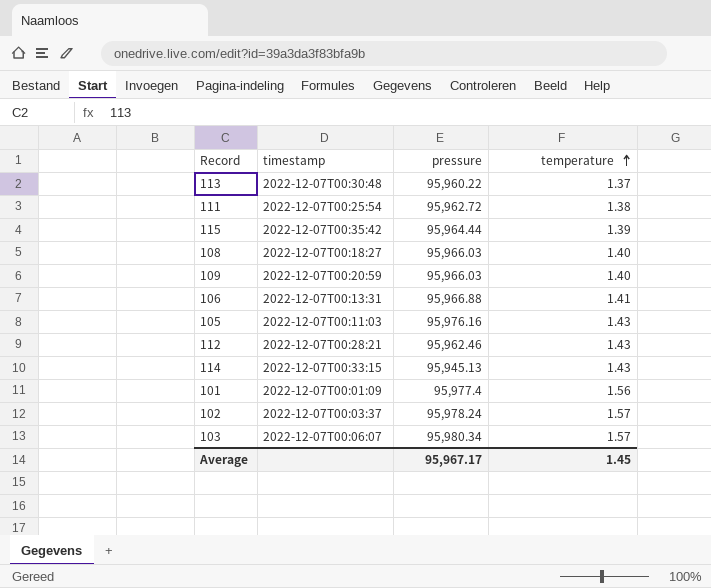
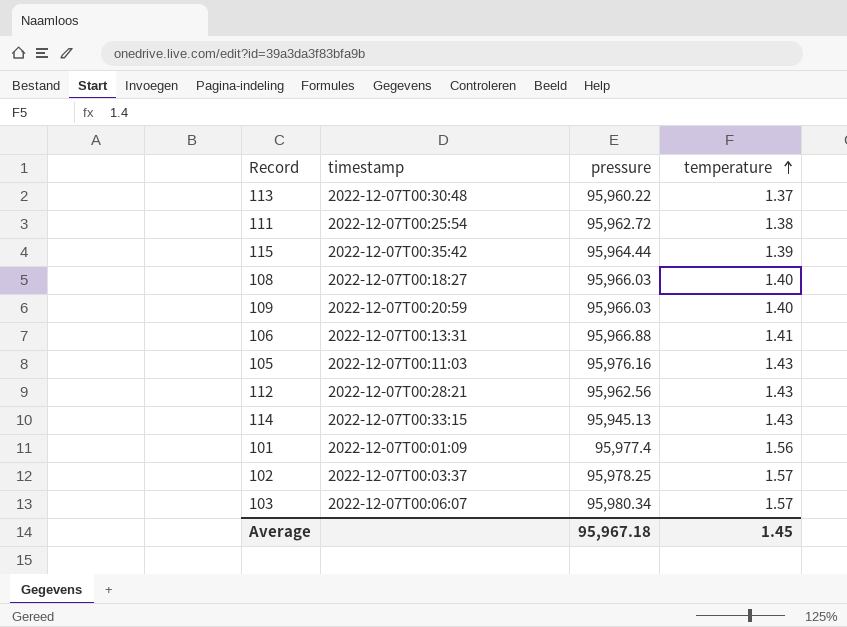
112 | pressure: 95,962.46 -> 95,962.56
102 | pressure: 95,978.24 -> 95,978.25
Average | pressure: 95,967.17 -> 95,967.18

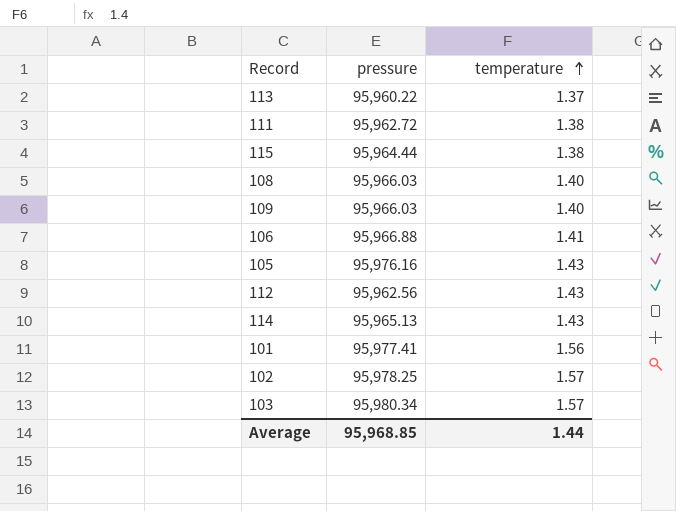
column timestamp | position: 2 -> none
115 | temperature: 1.39 -> 1.38
114 | pressure: 95,945.13 -> 95,965.13
101 | pressure: 95,977.4 -> 95,977.41
Average | pressure: 95,967.18 -> 95,968.85
Average | temperature: 1.45 -> 1.44

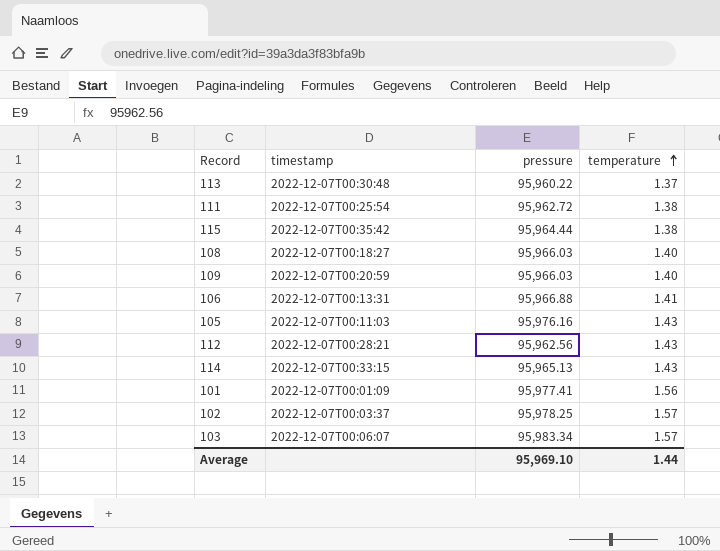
column timestamp | position: none -> 2
103 | pressure: 95,980.34 -> 95,983.34
Average | pressure: 95,968.85 -> 95,969.10

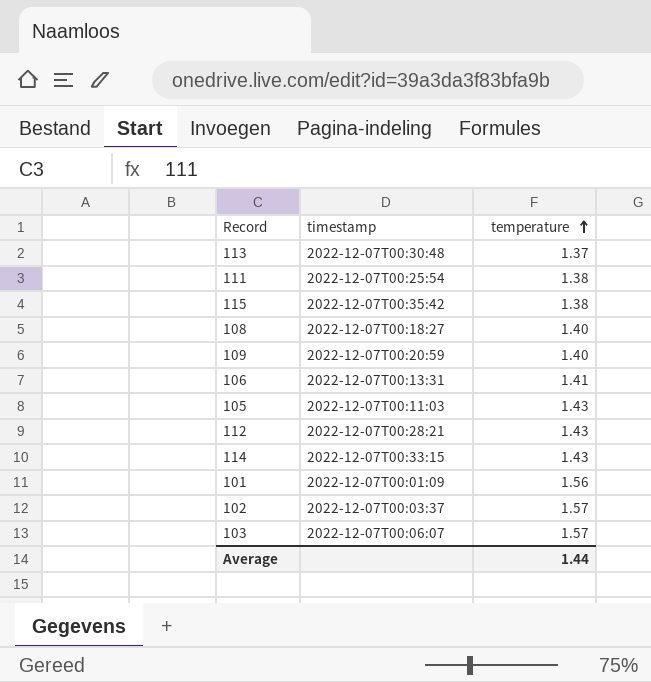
column pressure | position: 3 -> none

